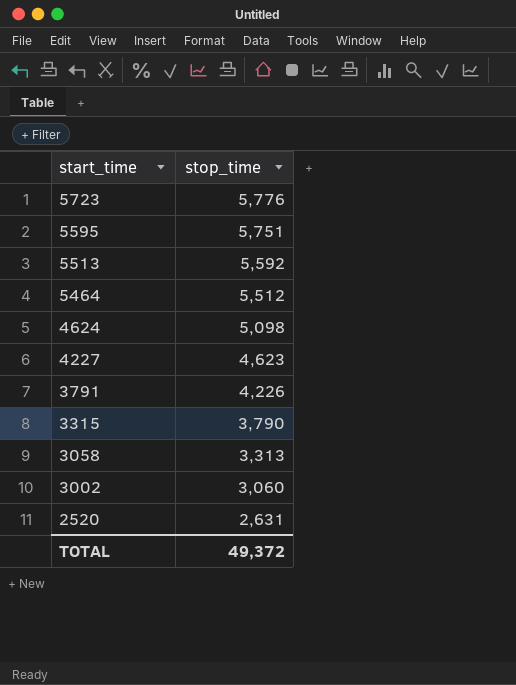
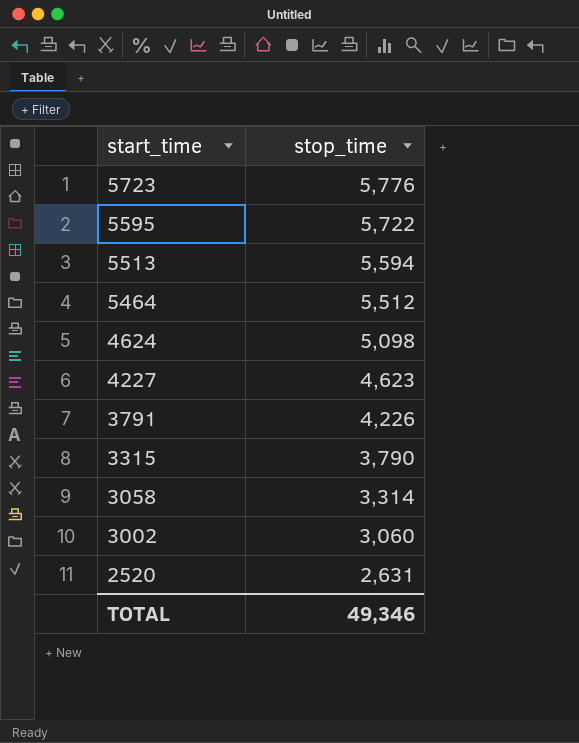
5595 | stop_time: 5,751 -> 5,722
5513 | stop_time: 5,592 -> 5,594
3058 | stop_time: 3,313 -> 3,314
TOTAL | stop_time: 49,372 -> 49,346

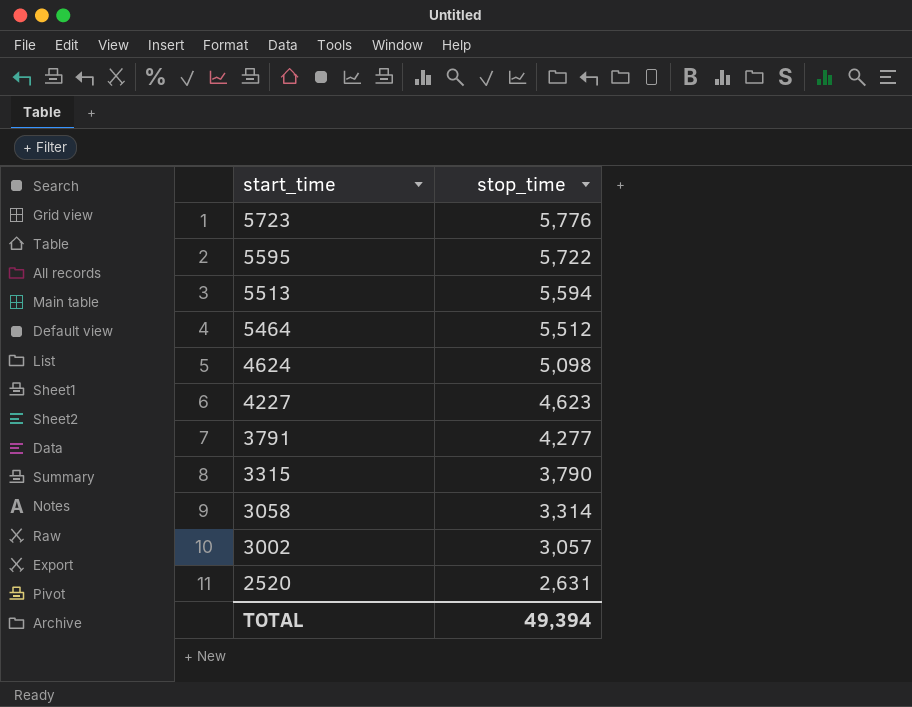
3791 | stop_time: 4,226 -> 4,277
3002 | stop_time: 3,060 -> 3,057
TOTAL | stop_time: 49,346 -> 49,394

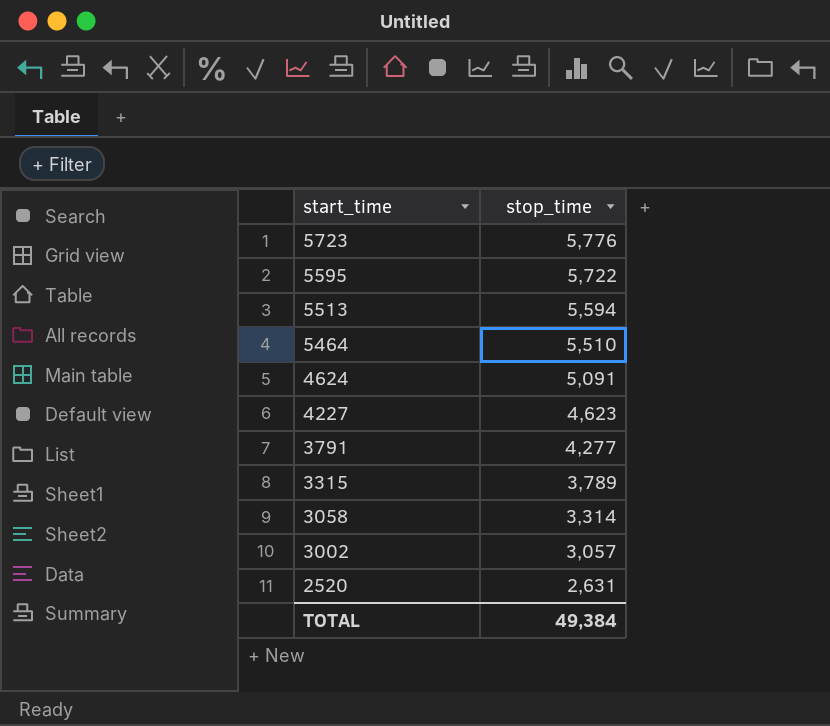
5464 | stop_time: 5,512 -> 5,510
4624 | stop_time: 5,098 -> 5,091
3315 | stop_time: 3,790 -> 3,789
TOTAL | stop_time: 49,394 -> 49,384

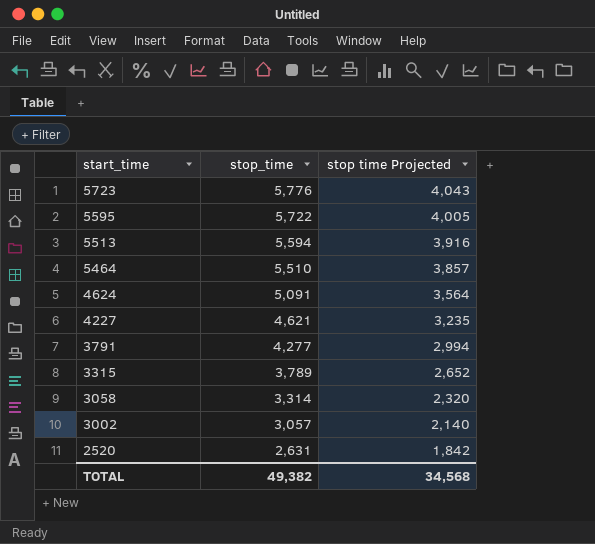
column stop time Projected | formula: none -> [stop_time] * 0.7
4227 | stop_time: 4,623 -> 4,621
TOTAL | stop_time: 49,384 -> 49,382

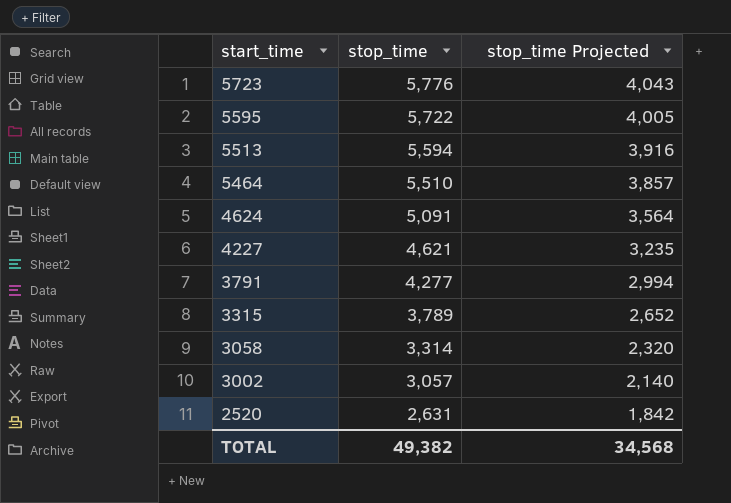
column name: stop time Projected -> stop_time Projected

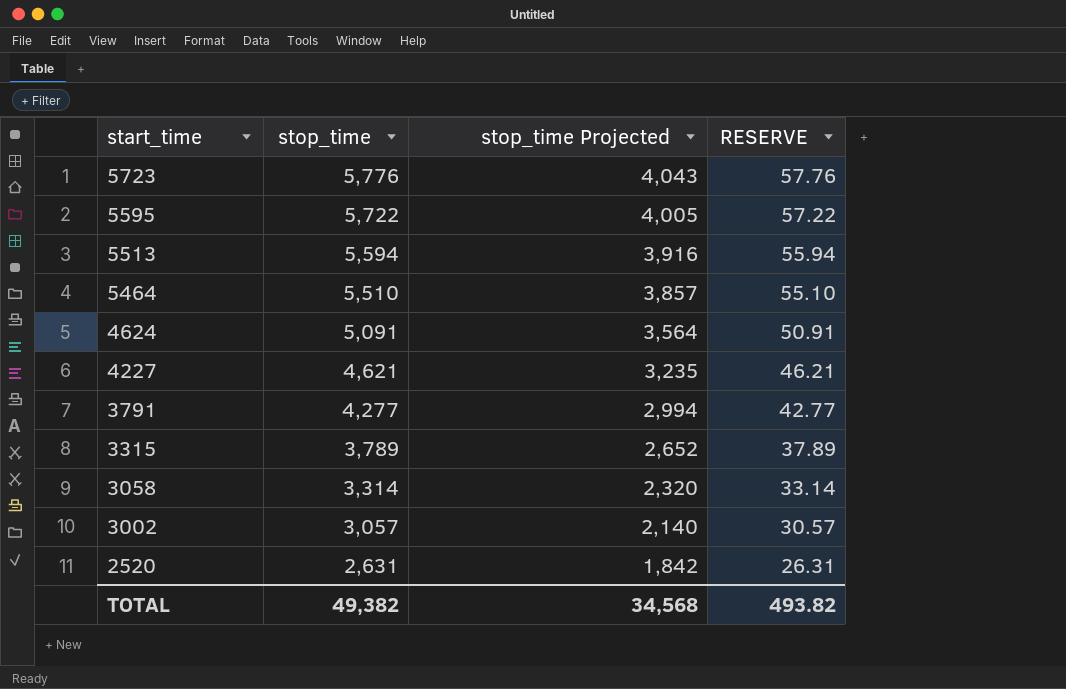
column RESERVE | formula: none -> [stop_time] * 0.01

